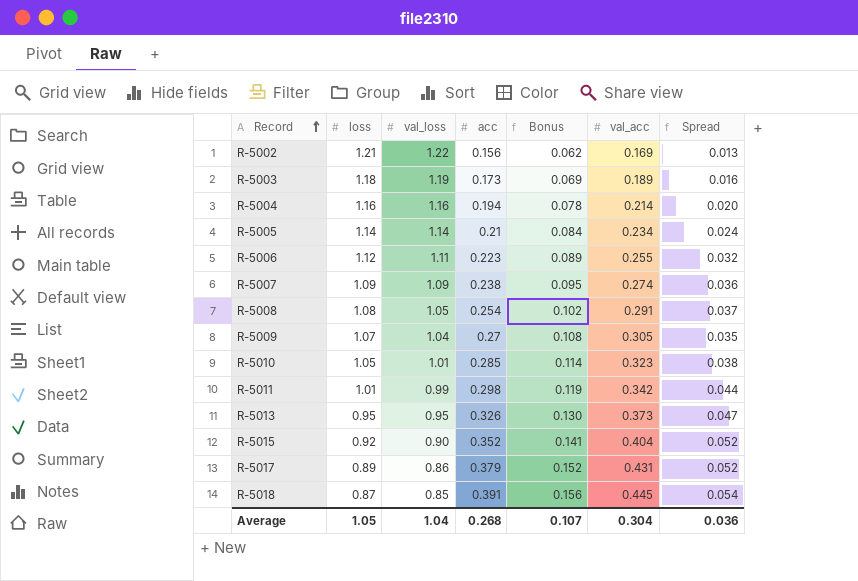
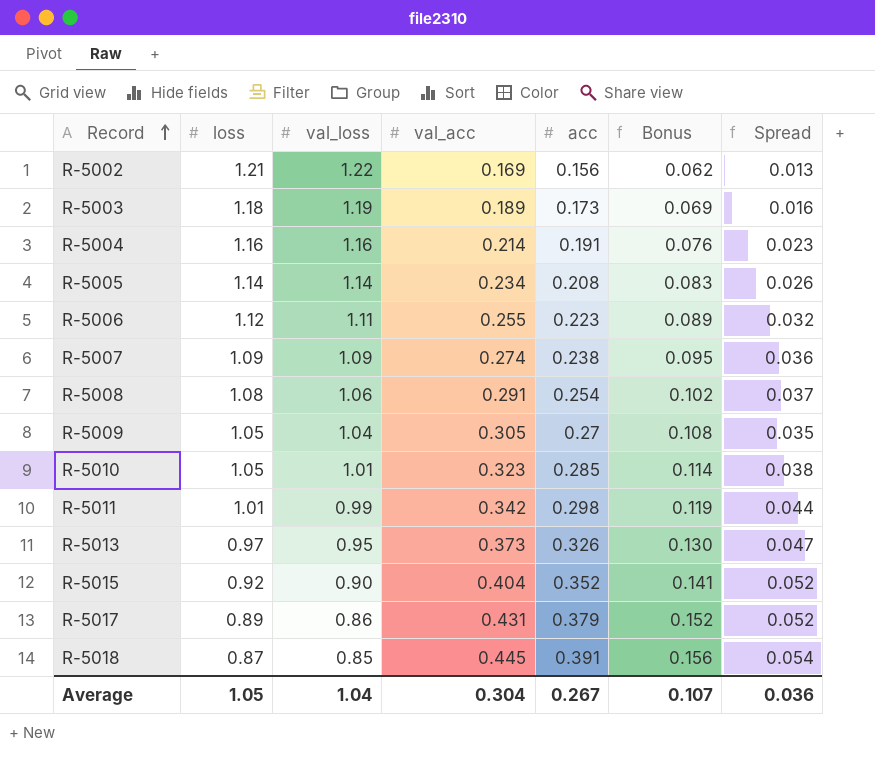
column val_acc | position: 6 -> 4
R-5004 | acc: 0.194 -> 0.191
R-5004 | Bonus: 0.078 -> 0.076
R-5004 | Spread: 0.020 -> 0.023
R-5005 | acc: 0.21 -> 0.208
R-5005 | Bonus: 0.084 -> 0.083
R-5005 | Spread: 0.024 -> 0.026
R-5008 | val_loss: 1.05 -> 1.06
R-5009 | loss: 1.07 -> 1.05
R-5013 | loss: 0.95 -> 0.97
Average | acc: 0.268 -> 0.267

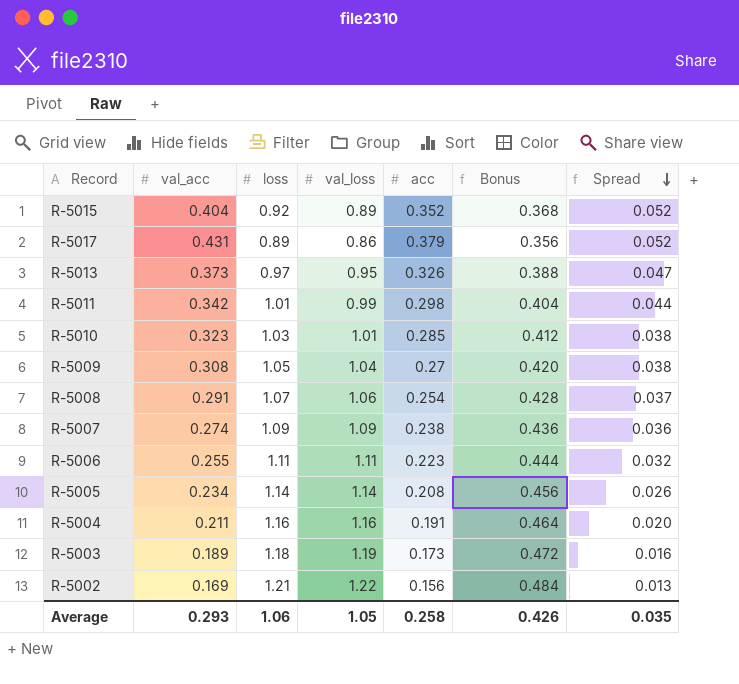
row order: Record ascending -> Spread descending
column val_acc | position: 4 -> 2
column Bonus | formula: [acc] * 0.4 -> [loss] * 0.4
row R-5018: 0.87 | 0.85 | 0.445 | 0.391 | 0.156 | 0.054 -> none
R-5015 | val_loss: 0.90 -> 0.89
R-5010 | loss: 1.05 -> 1.03
R-5009 | val_acc: 0.305 -> 0.308
R-5009 | Spread: 0.035 -> 0.038
R-5008 | loss: 1.08 -> 1.07
R-5006 | loss: 1.12 -> 1.11
R-5004 | val_acc: 0.214 -> 0.211
R-5004 | Spread: 0.023 -> 0.020
Average | val_acc: 0.304 -> 0.293
Average | loss: 1.05 -> 1.06
Average | val_loss: 1.04 -> 1.05
Average | acc: 0.267 -> 0.258
Average | Bonus: 0.107 -> 0.426
Average | Spread: 0.036 -> 0.035

